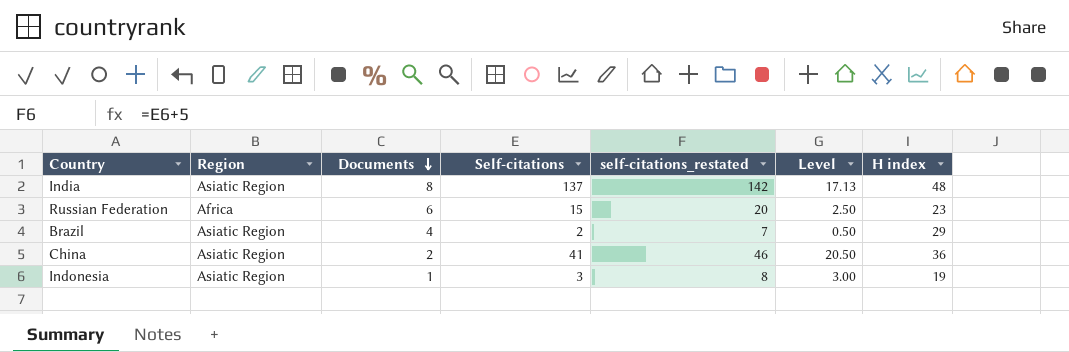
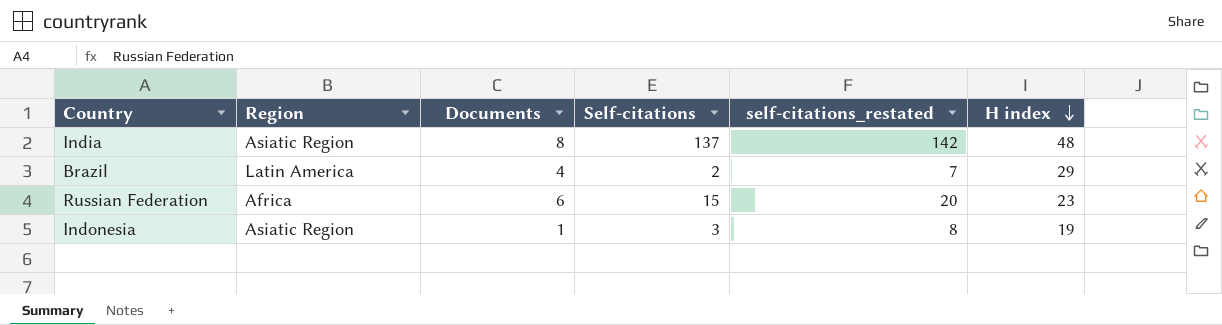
row order: Documents descending -> H index descending
column Level | formula: [Self-citations] / [Documents] -> none
row China: Asiatic Region | 2 | 41 | 46 | 20.50 | 36 -> none
Brazil | Region: Asiatic Region -> Latin America

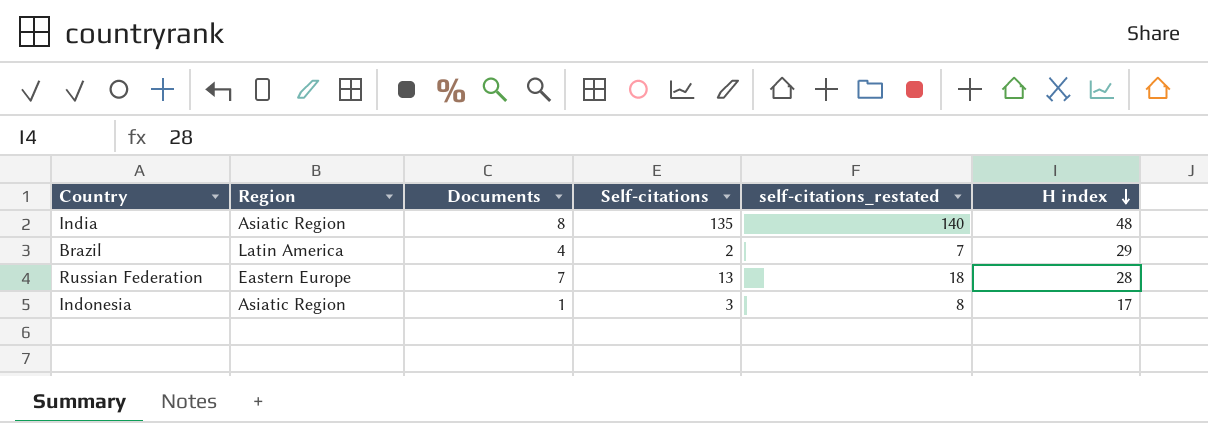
India | Self-citations: 137 -> 135
India | self-citations_restated: 142 -> 140
Russian Federation | Region: Africa -> Eastern Europe
Russian Federation | Documents: 6 -> 7
Russian Federation | Self-citations: 15 -> 13
Russian Federation | self-citations_restated: 20 -> 18
Russian Federation | H index: 23 -> 28
Indonesia | H index: 19 -> 17

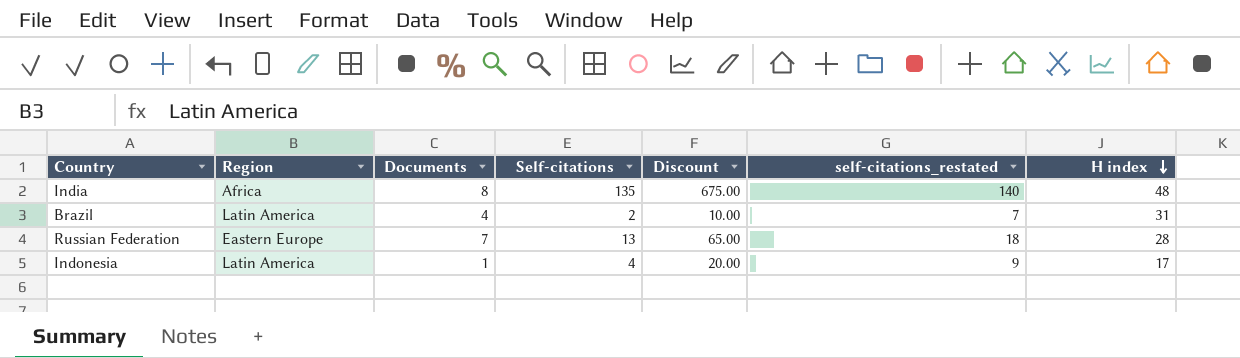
column Discount | formula: none -> [Self-citations] * 5
India | Region: Asiatic Region -> Africa
Brazil | H index: 29 -> 31
Indonesia | Region: Asiatic Region -> Latin America
Indonesia | Self-citations: 3 -> 4
Indonesia | self-citations_restated: 8 -> 9

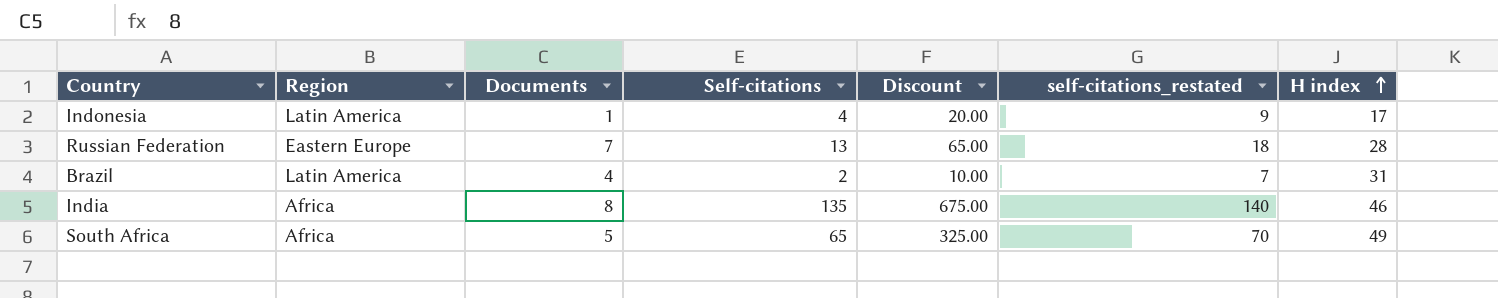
row order: H index descending -> H index ascending
India | H index: 48 -> 46
row South Africa: none -> Africa | 5 | 65 | 325.00 | 70 | 49

